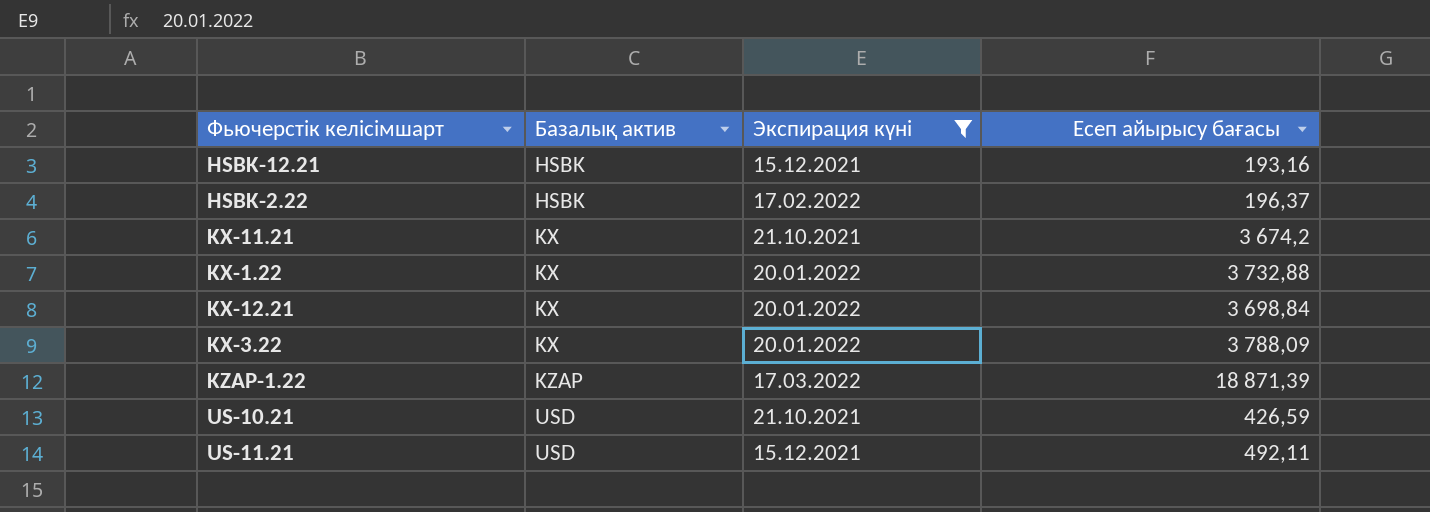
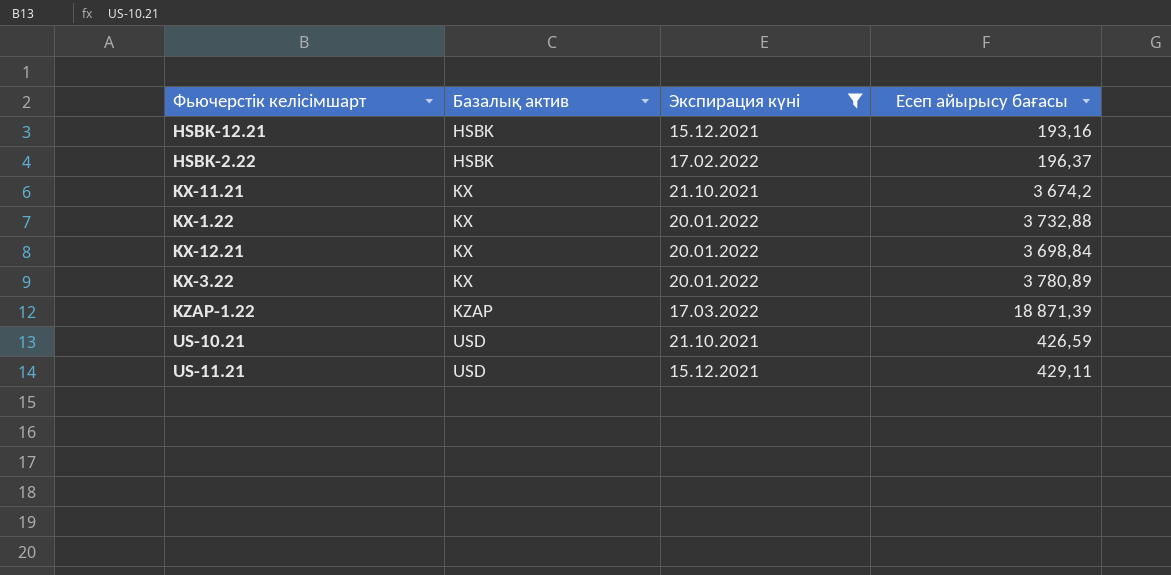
KX-3.22 | Есеп айырысу бағасы: 3 788,09 -> 3 780,89
US-11.21 | Есеп айырысу бағасы: 492,11 -> 429,11

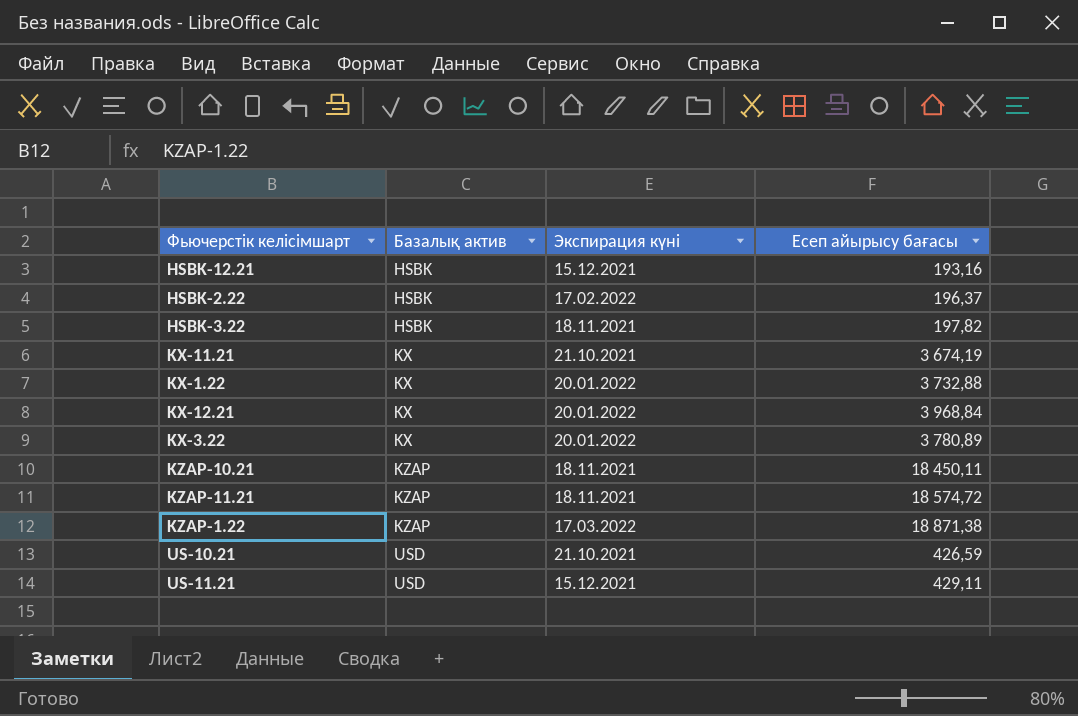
filter: Экспирация күні != 18.11.2021 -> none
KX-11.21 | Есеп айырысу бағасы: 3 674,2 -> 3 674,19
KX-12.21 | Есеп айырысу бағасы: 3 698,84 -> 3 968,84
KZAP-1.22 | Есеп айырысу бағасы: 18 871,39 -> 18 871,38

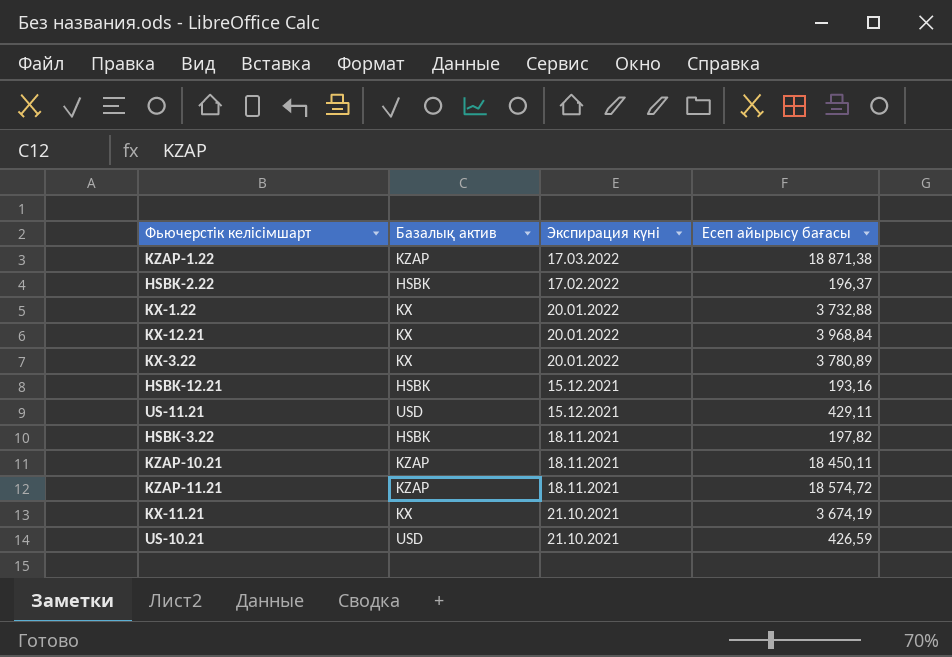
row order: Базалық актив ascending -> Экспирация күні descending

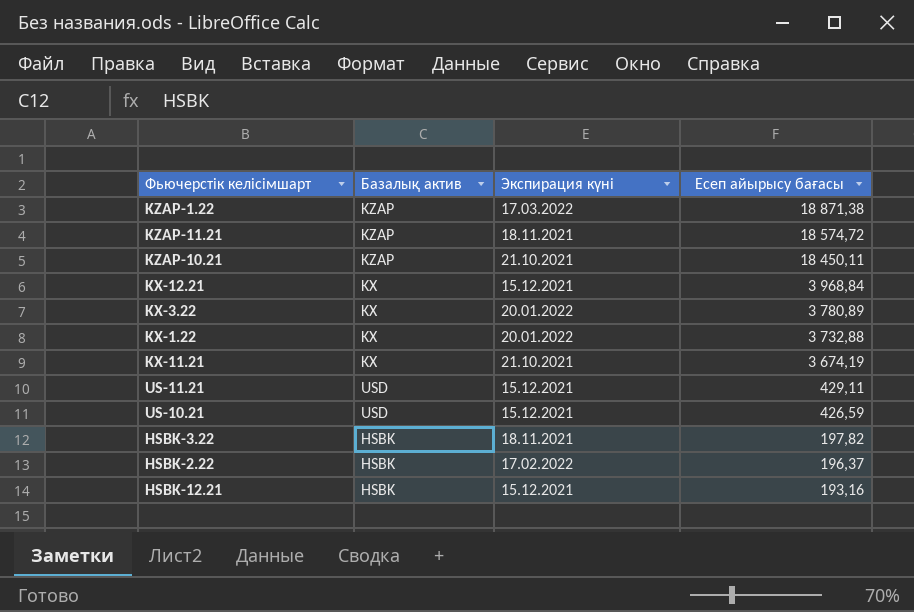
row order: Экспирация күні descending -> Есеп айырысу бағасы descending
KZAP-10.21 | Экспирация күні: 18.11.2021 -> 21.10.2021
KX-12.21 | Экспирация күні: 20.01.2022 -> 15.12.2021
US-10.21 | Экспирация күні: 21.10.2021 -> 15.12.2021

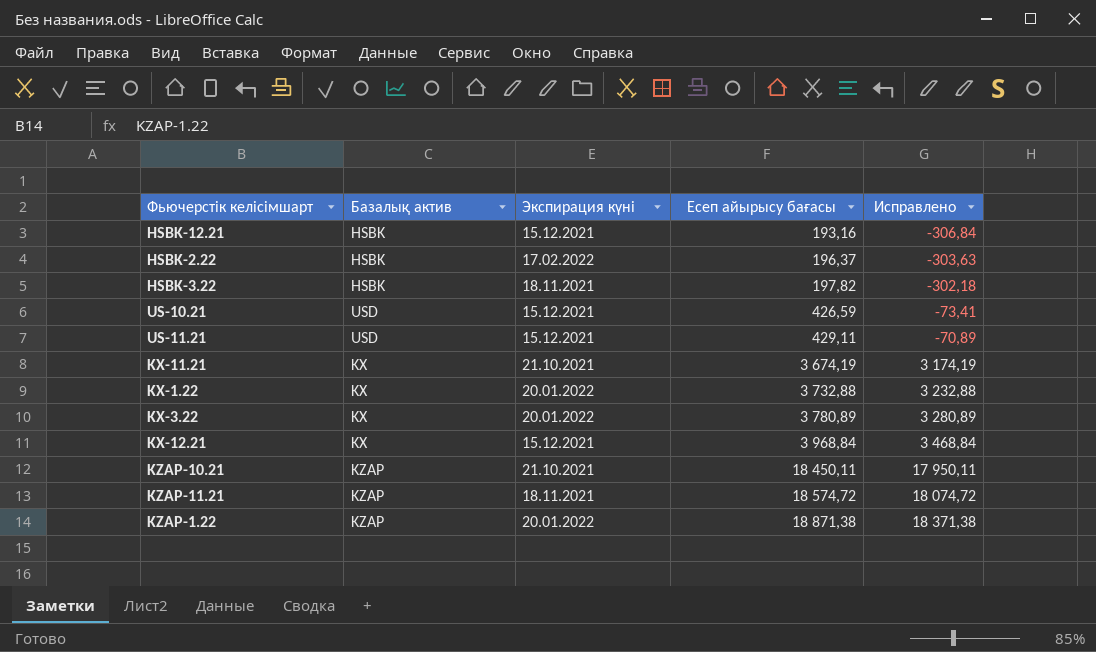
row order: Есеп айырысу бағасы descending -> Есеп айырысу бағасы ascending
column Исправлено | formula: none -> [Есеп айырысу бағасы] - 500
KZAP-1.22 | Экспирация күні: 17.03.2022 -> 20.01.2022

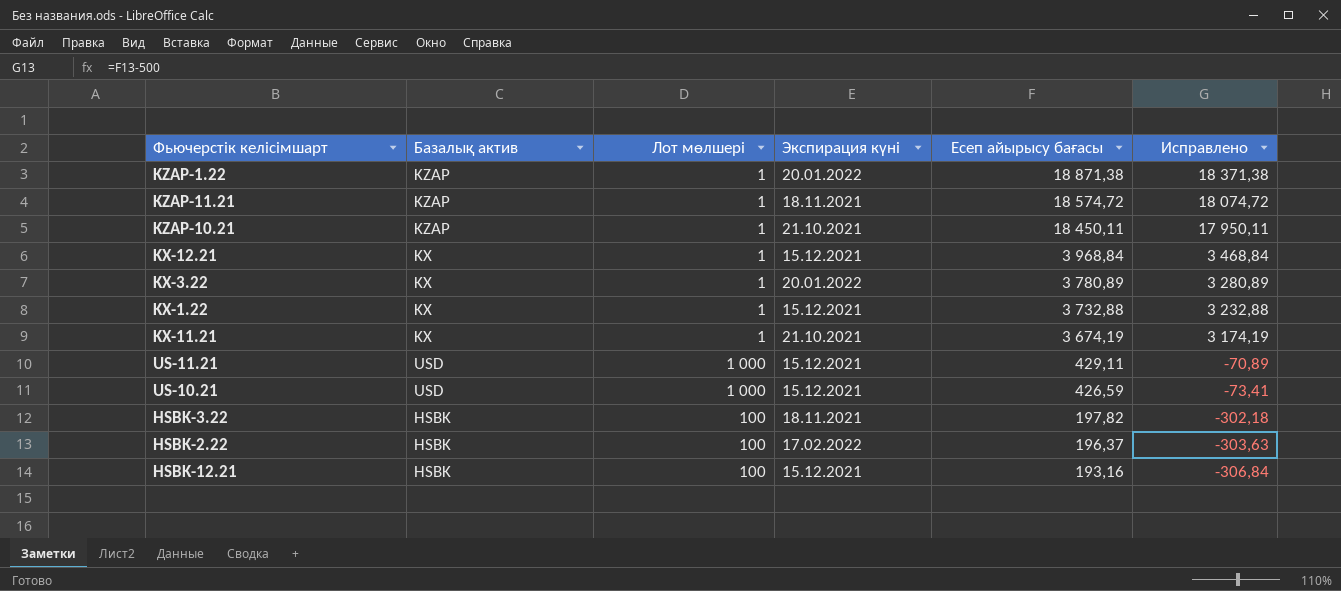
row order: Есеп айырысу бағасы ascending -> Есеп айырысу бағасы descending
column Лот мөлшері | position: none -> 3
KX-1.22 | Экспирация күні: 20.01.2022 -> 15.12.2021

